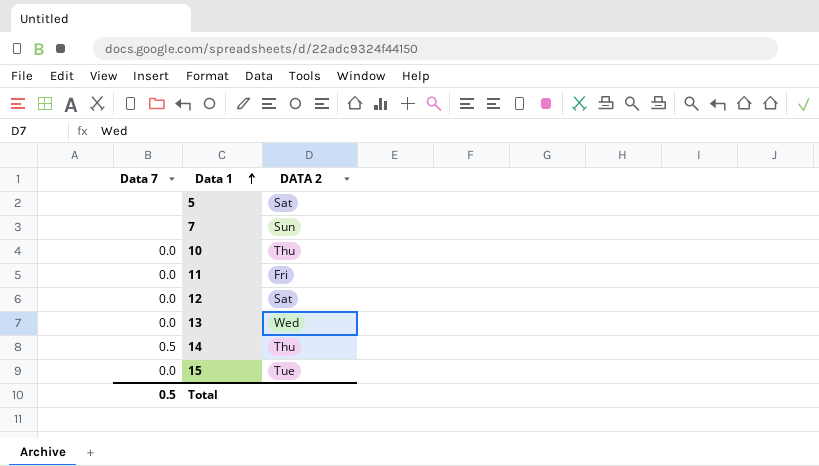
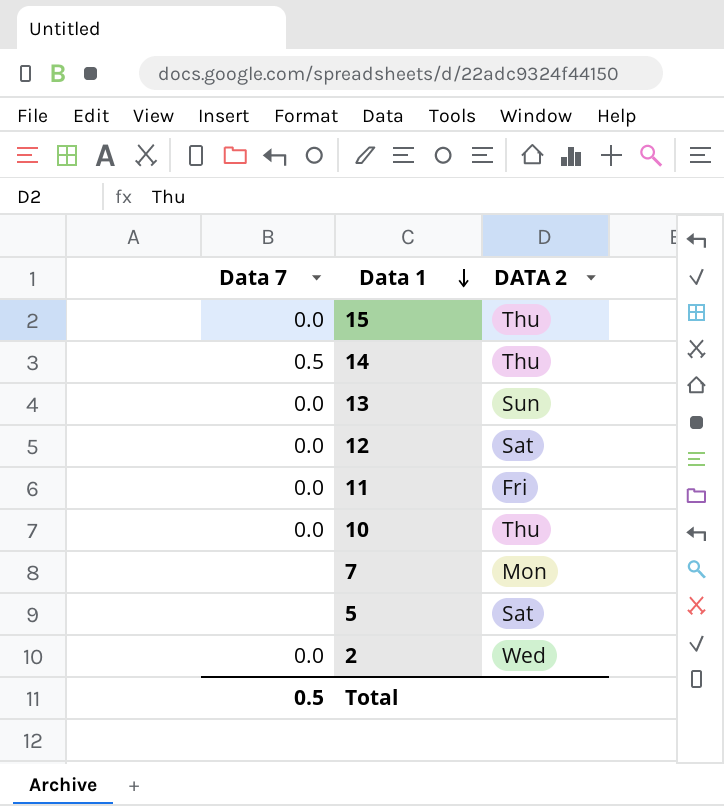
row order: Data 1 ascending -> Data 1 descending
15 | DATA 2: Tue -> Thu
13 | DATA 2: Wed -> Sun
7 | DATA 2: Sun -> Mon
row 2: none -> 0.0 | Wed

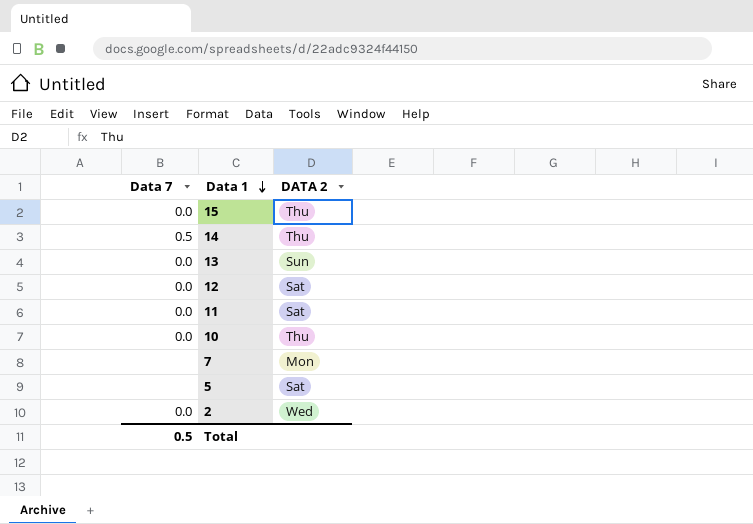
11 | DATA 2: Fri -> Sat

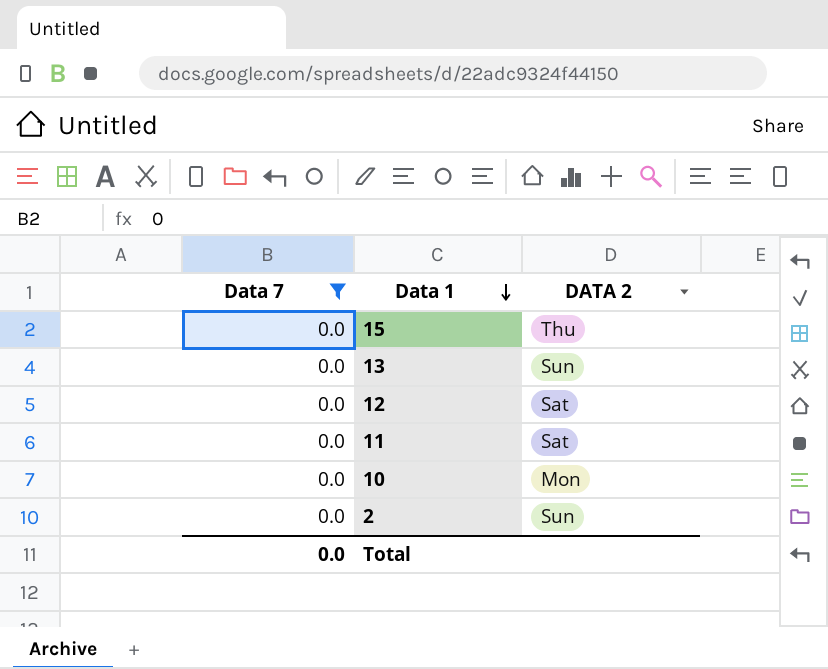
filter: none -> Data 7 = 0.0
10 | DATA 2: Thu -> Mon
2 | DATA 2: Wed -> Sun
Total | Data 7: 0.5 -> 0.0

